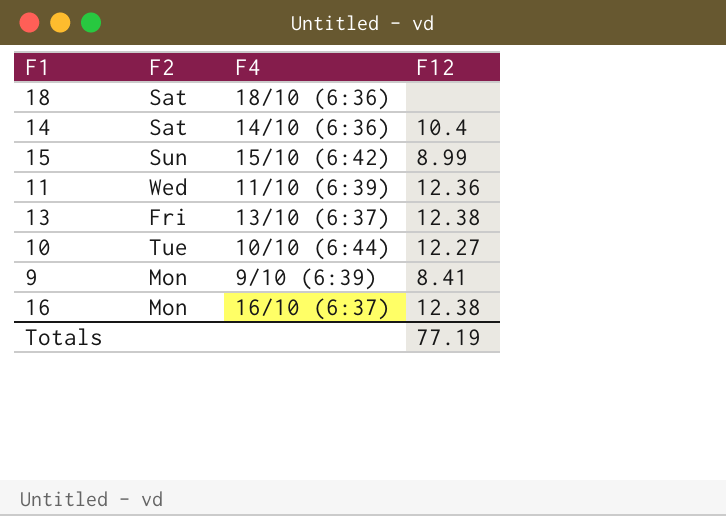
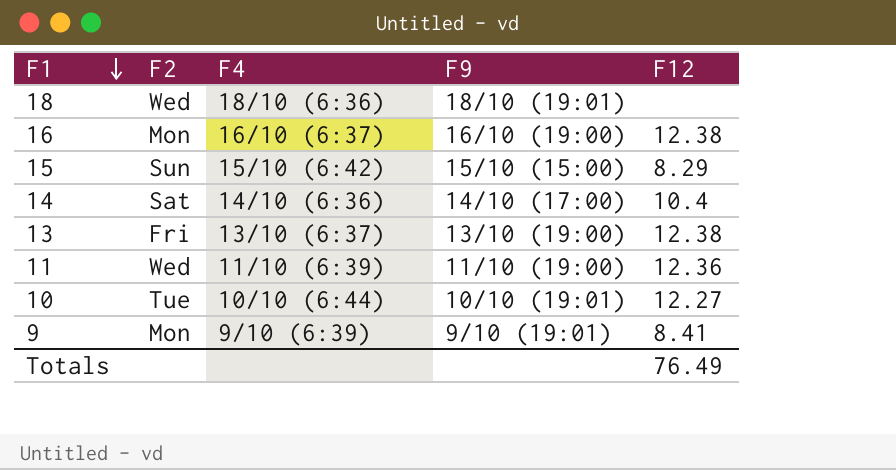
row order: none -> F1 descending
column F9 | position: none -> 4
18 | F2: Sat -> Wed
15 | F12: 8.99 -> 8.29
Totals | F12: 77.19 -> 76.49

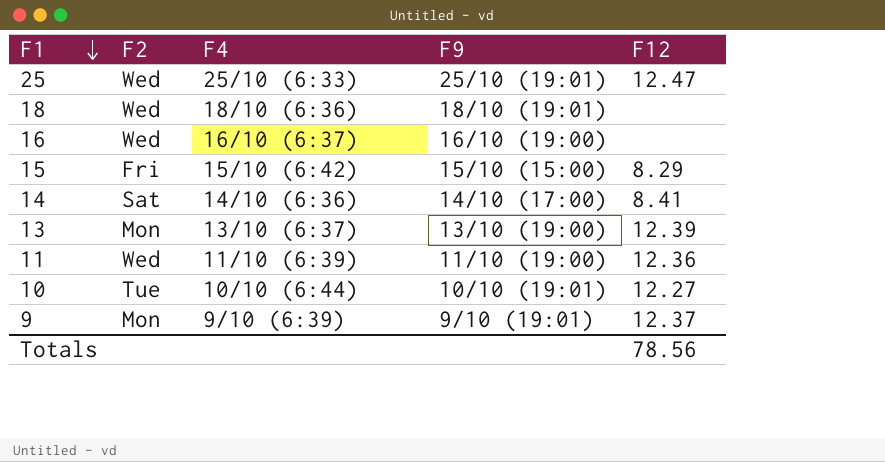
row 25: none -> Wed | 25/10 (6:33) | 25/10 (19:01) | 12.47
16 | F2: Mon -> Wed
16 | F12: 12.38 -> none
15 | F2: Sun -> Fri
14 | F12: 10.4 -> 8.41
13 | F2: Fri -> Mon
13 | F12: 12.38 -> 12.39
9 | F12: 8.41 -> 12.37
Totals | F12: 76.49 -> 78.56

